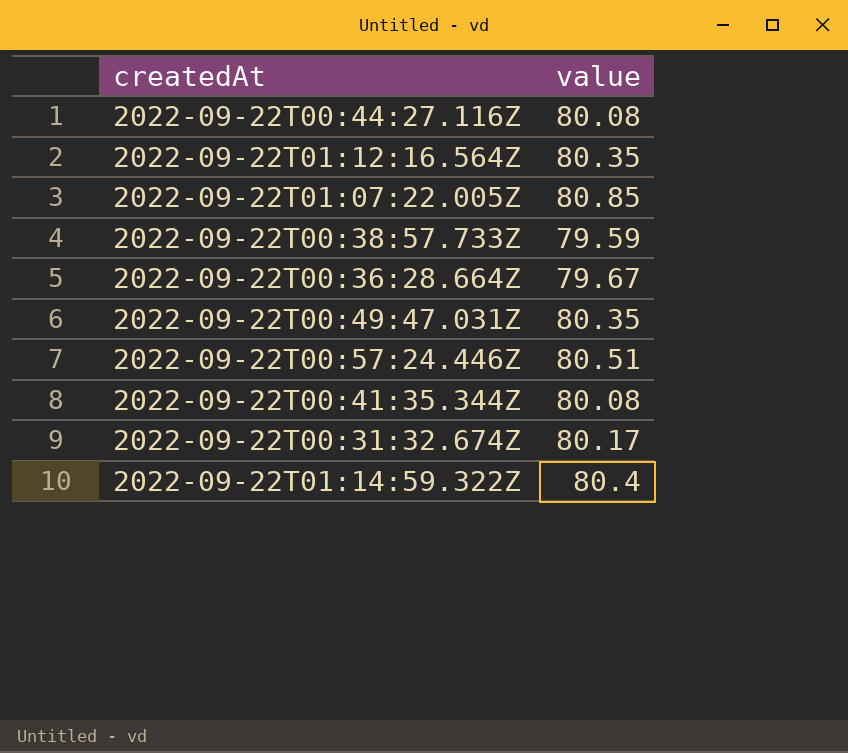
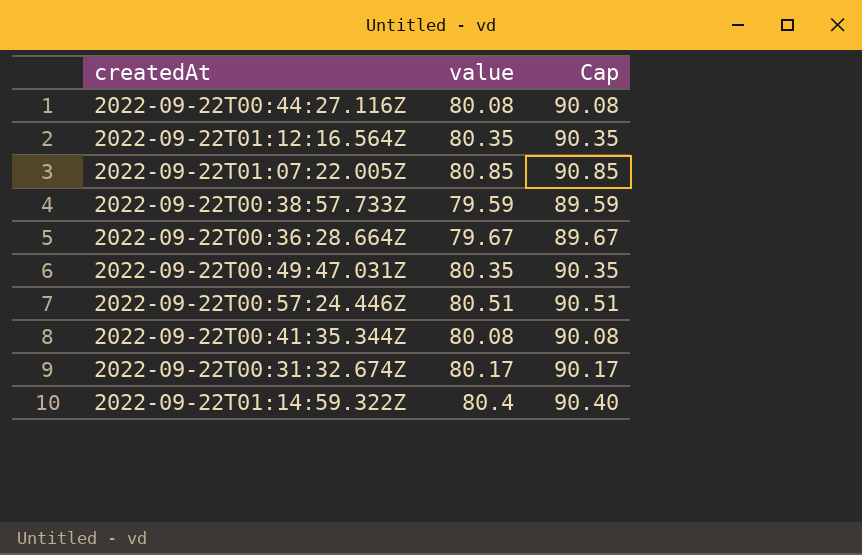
column Cap | formula: none -> [value] + 10

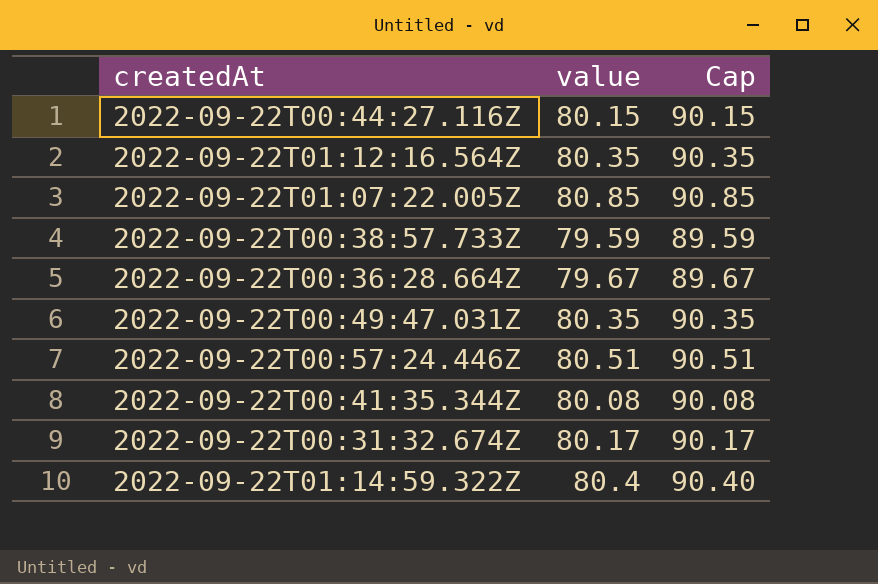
2022-09-22T00:44:27.116Z | value: 80.08 -> 80.15
2022-09-22T00:44:27.116Z | Cap: 90.08 -> 90.15

